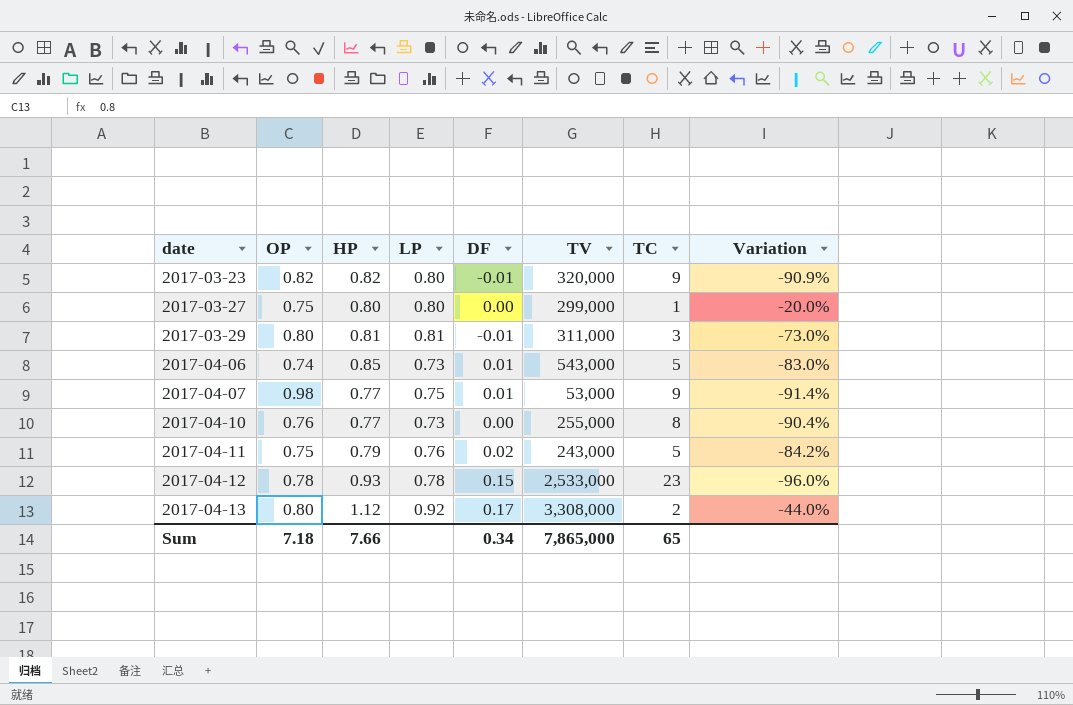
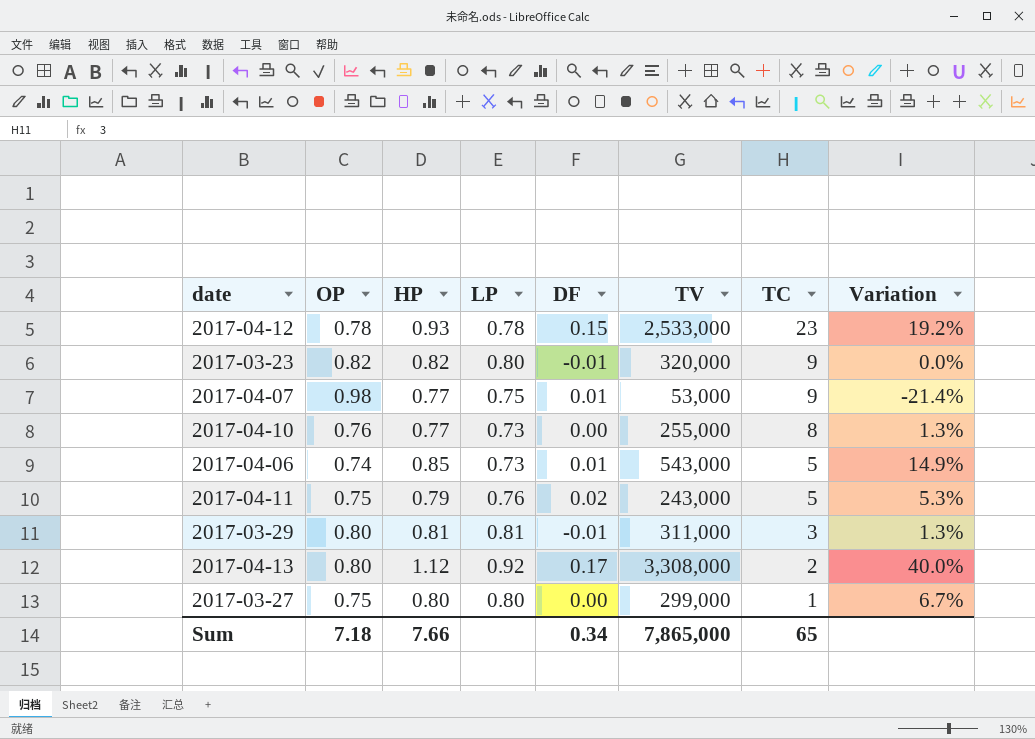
row order: date ascending -> TC descending
column Variation | formula: ([HP] - [TC]) / [TC] -> ([HP] - [OP]) / [OP]

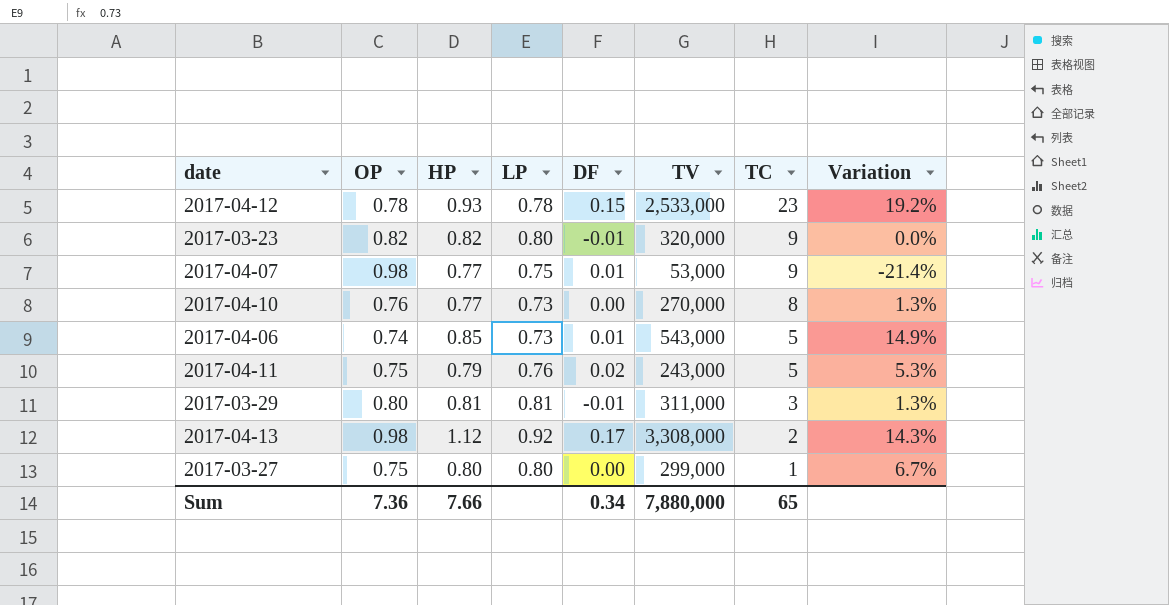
2017-04-10 | TV: 255,000 -> 270,000
2017-04-13 | OP: 0.80 -> 0.98
2017-04-13 | Variation: 40.0% -> 14.3%
Sum | OP: 7.18 -> 7.36
Sum | TV: 7,865,000 -> 7,880,000

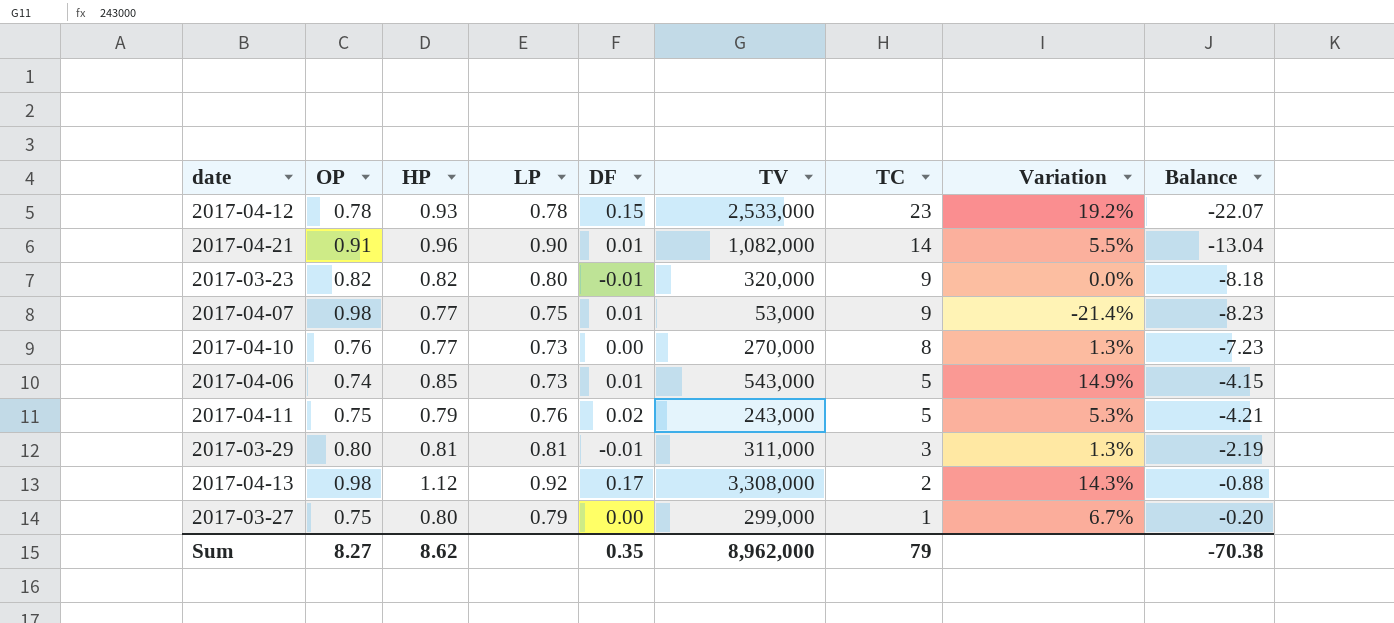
column Balance | formula: none -> [HP] - [TC]
row 2017-04-21: none -> 0.91 | 0.96 | 0.90 | 0.01 | 1,082,000 | 14 | 5.5% | -13.04
2017-03-27 | LP: 0.80 -> 0.79
Sum | OP: 7.36 -> 8.27
Sum | HP: 7.66 -> 8.62
Sum | DF: 0.34 -> 0.35
Sum | TV: 7,880,000 -> 8,962,000
Sum | TC: 65 -> 79

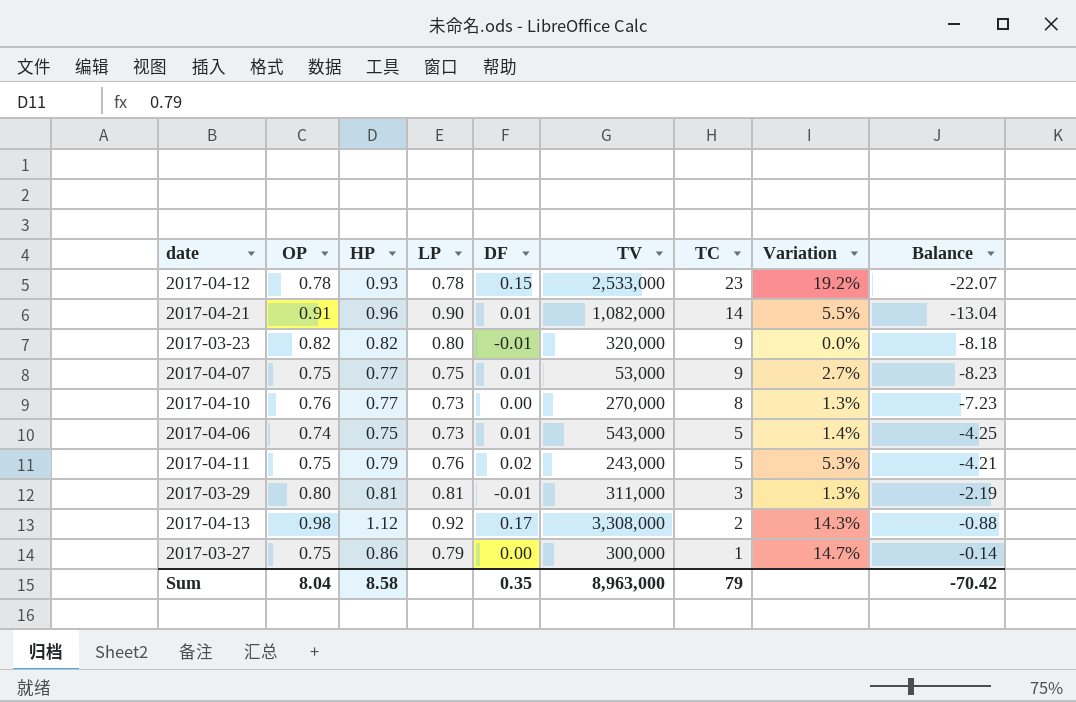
2017-04-07 | OP: 0.98 -> 0.75
2017-04-07 | Variation: -21.4% -> 2.7%
2017-04-06 | HP: 0.85 -> 0.75
2017-04-06 | Variation: 14.9% -> 1.4%
2017-04-06 | Balance: -4.15 -> -4.25
2017-03-27 | HP: 0.80 -> 0.86
2017-03-27 | TV: 299,000 -> 300,000
2017-03-27 | Variation: 6.7% -> 14.7%
2017-03-27 | Balance: -0.20 -> -0.14
Sum | OP: 8.27 -> 8.04
Sum | HP: 8.62 -> 8.58
Sum | TV: 8,962,000 -> 8,963,000
Sum | Balance: -70.38 -> -70.42

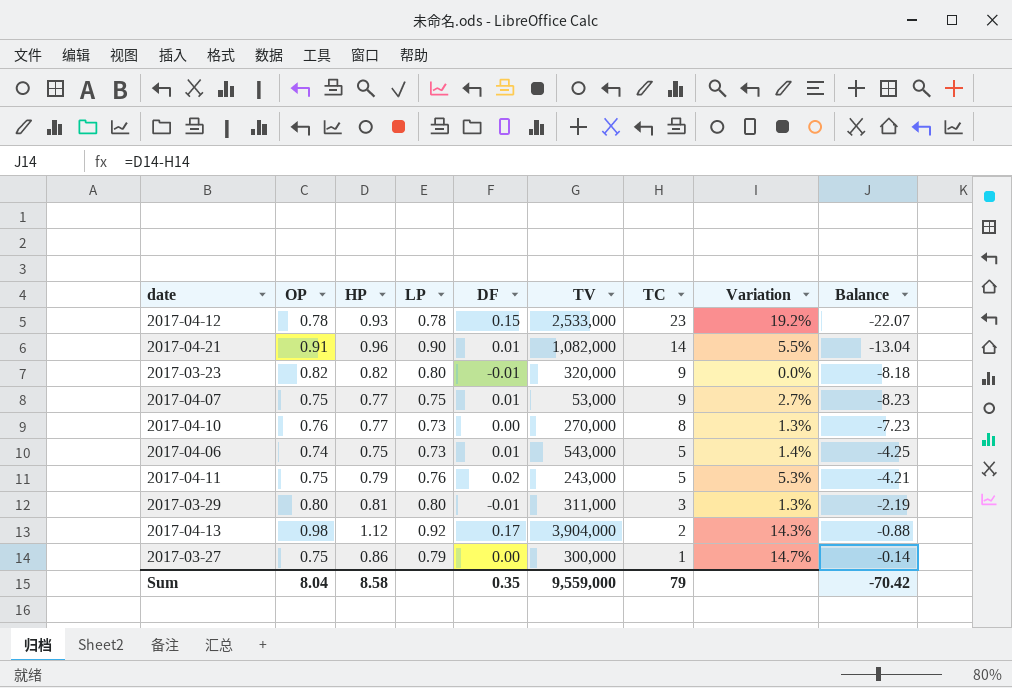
2017-03-29 | LP: 0.81 -> 0.80
2017-04-13 | TV: 3,308,000 -> 3,904,000
Sum | TV: 8,963,000 -> 9,559,000

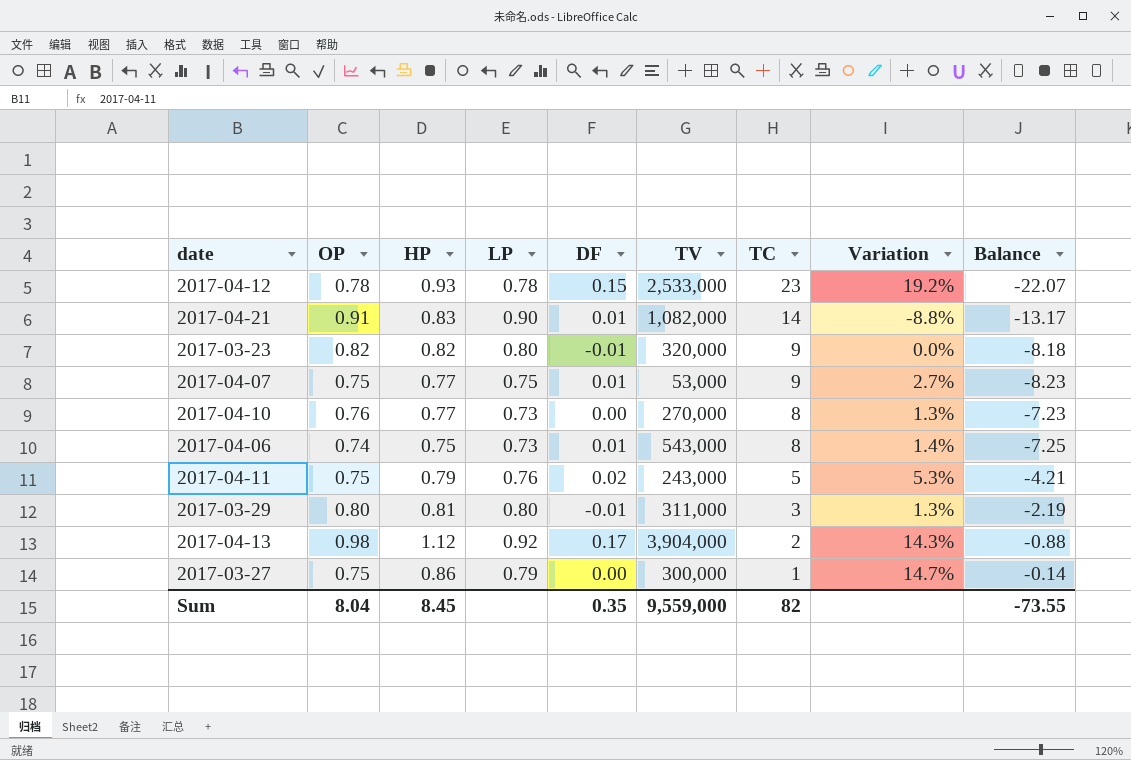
2017-04-21 | HP: 0.96 -> 0.83
2017-04-21 | Variation: 5.5% -> -8.8%
2017-04-21 | Balance: -13.04 -> -13.17
2017-04-06 | TC: 5 -> 8
2017-04-06 | Balance: -4.25 -> -7.25
Sum | HP: 8.58 -> 8.45
Sum | TC: 79 -> 82
Sum | Balance: -70.42 -> -73.55

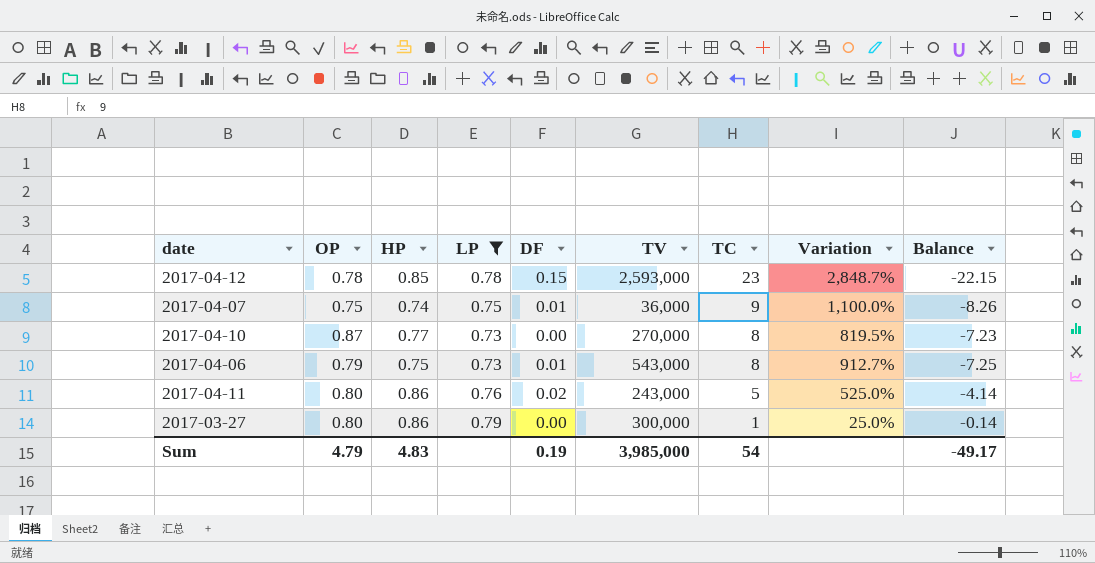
filter: none -> LP <= 0.79
column Variation | formula: ([HP] - [OP]) / [OP] -> ([TC] - [OP]) / [OP]
2017-04-12 | HP: 0.93 -> 0.85
2017-04-12 | TV: 2,533,000 -> 2,593,000
2017-04-12 | Balance: -22.07 -> -22.15
2017-04-07 | HP: 0.77 -> 0.74
2017-04-07 | TV: 53,000 -> 36,000
2017-04-07 | Balance: -8.23 -> -8.26
2017-04-10 | OP: 0.76 -> 0.87
2017-04-06 | OP: 0.74 -> 0.79
2017-04-11 | OP: 0.75 -> 0.80
2017-04-11 | HP: 0.79 -> 0.86
2017-04-11 | Balance: -4.21 -> -4.14
2017-03-27 | OP: 0.75 -> 0.80
Sum | OP: 8.04 -> 4.79
Sum | HP: 8.45 -> 4.83
Sum | DF: 0.35 -> 0.19
Sum | TV: 9,559,000 -> 3,985,000
Sum | TC: 82 -> 54
Sum | Balance: -73.55 -> -49.17

